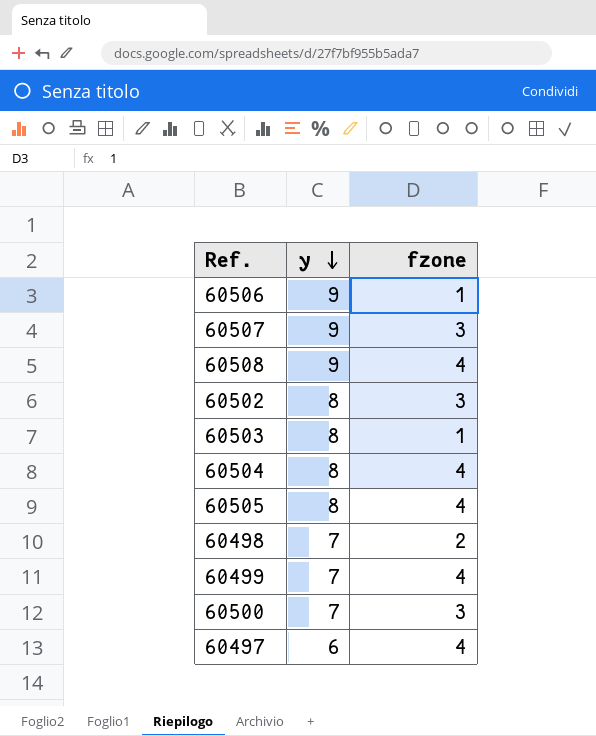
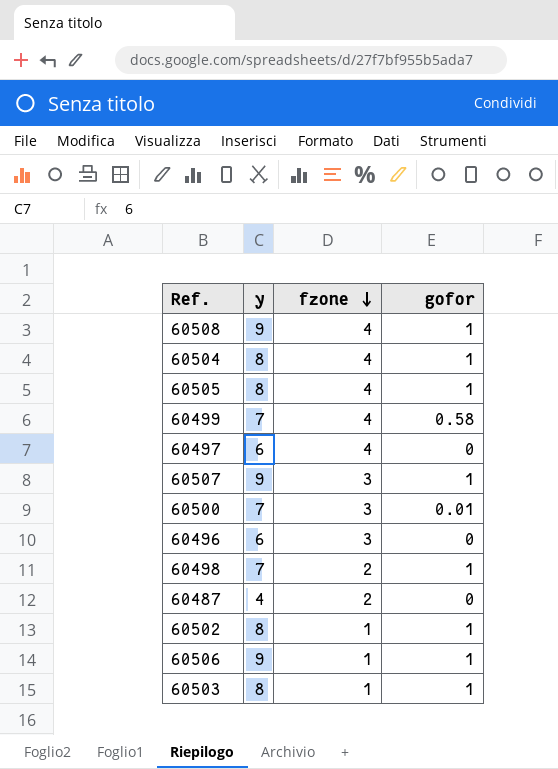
row order: y descending -> fzone descending
column gofor | position: none -> 4
row 60496: none -> 6 | 3 | 0
row 60487: none -> 4 | 2 | 0
60502 | fzone: 3 -> 1

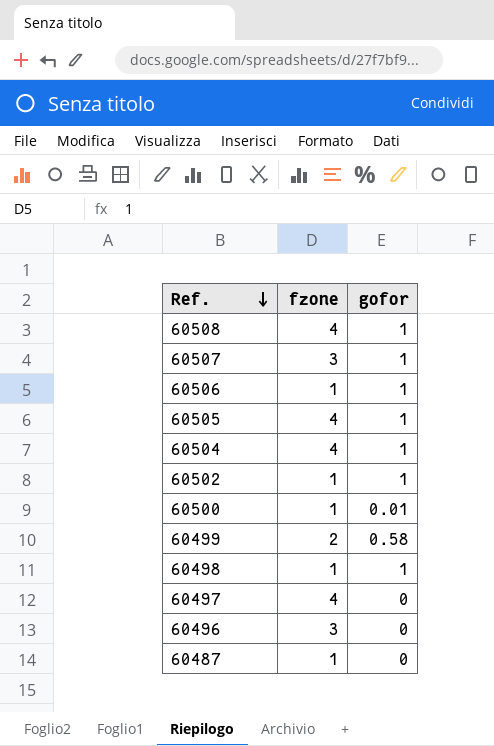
row order: fzone descending -> Ref. descending
column y | position: 2 -> none
row 60503: 8 | 1 | 1 -> none
60500 | fzone: 3 -> 1
60499 | fzone: 4 -> 2
60498 | fzone: 2 -> 1
60487 | fzone: 2 -> 1

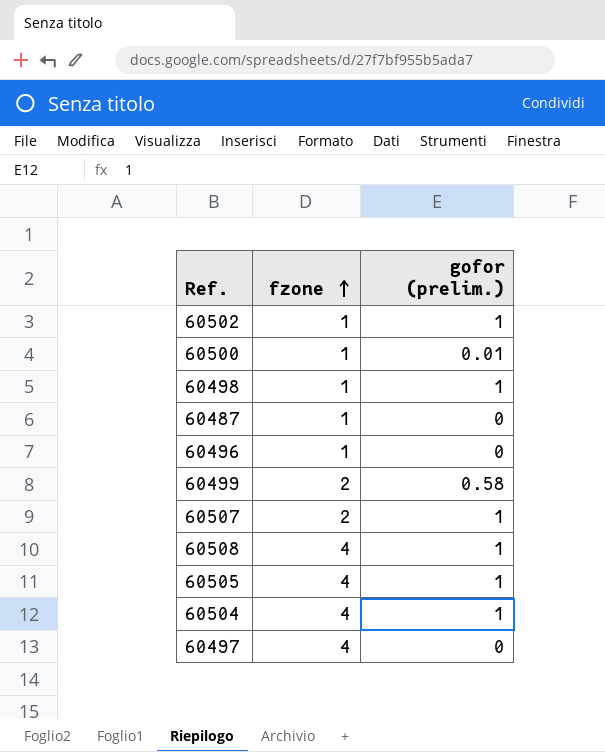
row order: Ref. descending -> fzone ascending
column name: gofor -> gofor (prelim.)
row 60506: 1 | 1 -> none
60496 | fzone: 3 -> 1
60507 | fzone: 3 -> 2

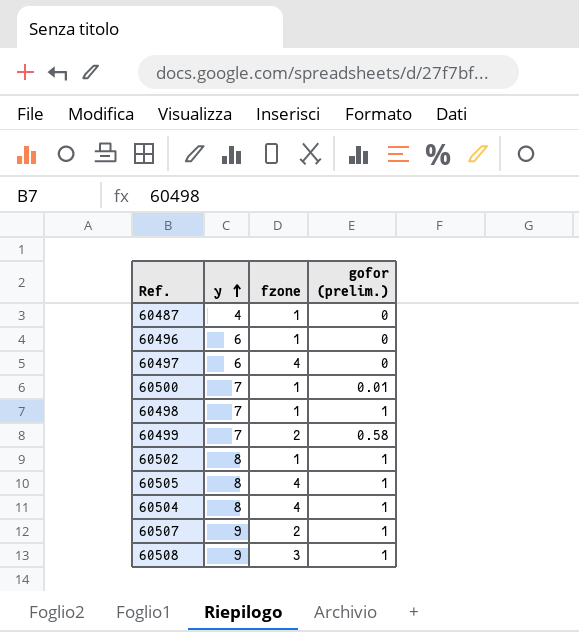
row order: fzone ascending -> y ascending
column y | position: none -> 2
60508 | fzone: 4 -> 3

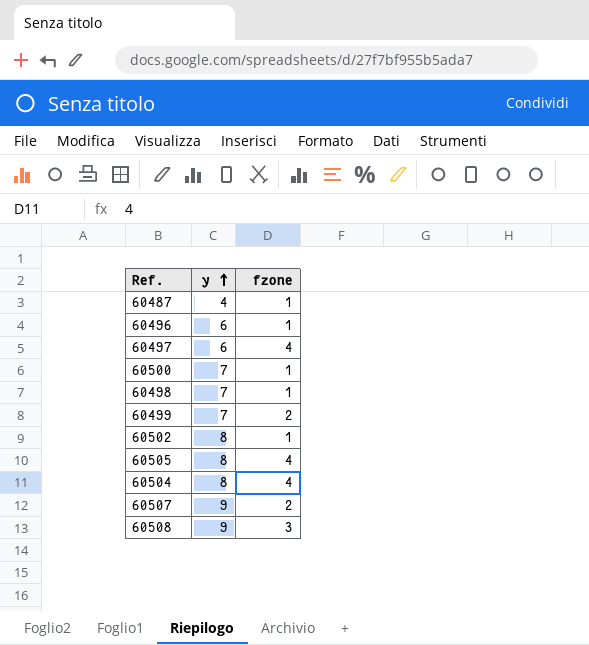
column gofor (prelim.) | position: 4 -> none

